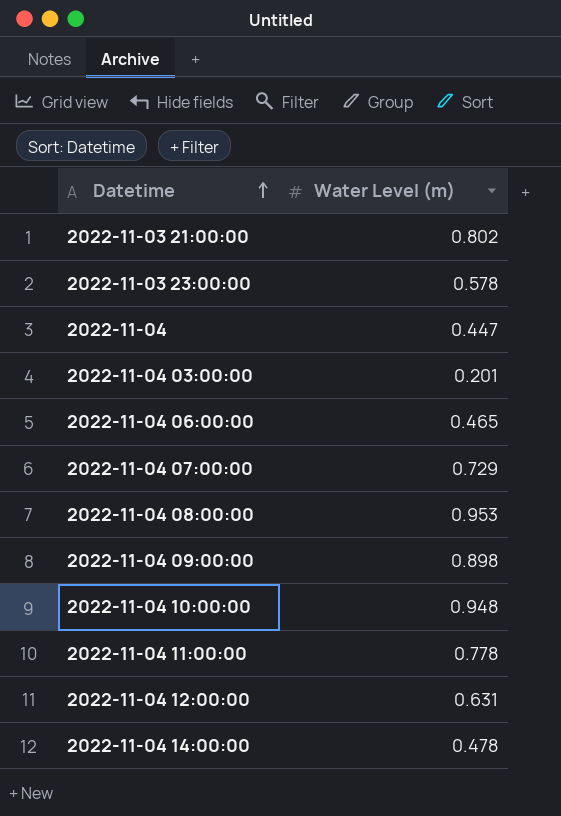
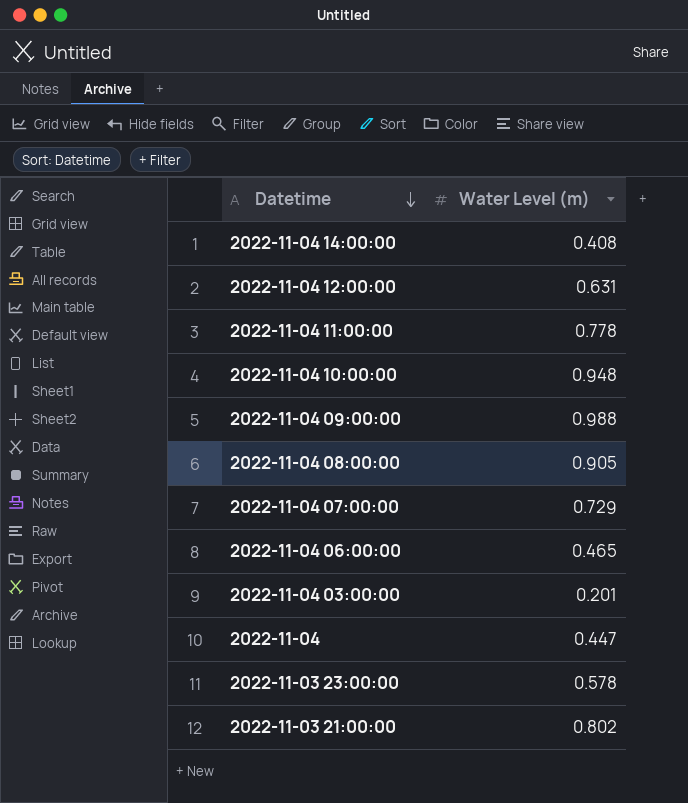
row order: Datetime ascending -> Datetime descending
2022-11-04 14:00:00 | Water Level (m): 0.478 -> 0.408
2022-11-04 09:00:00 | Water Level (m): 0.898 -> 0.988
2022-11-04 08:00:00 | Water Level (m): 0.953 -> 0.905

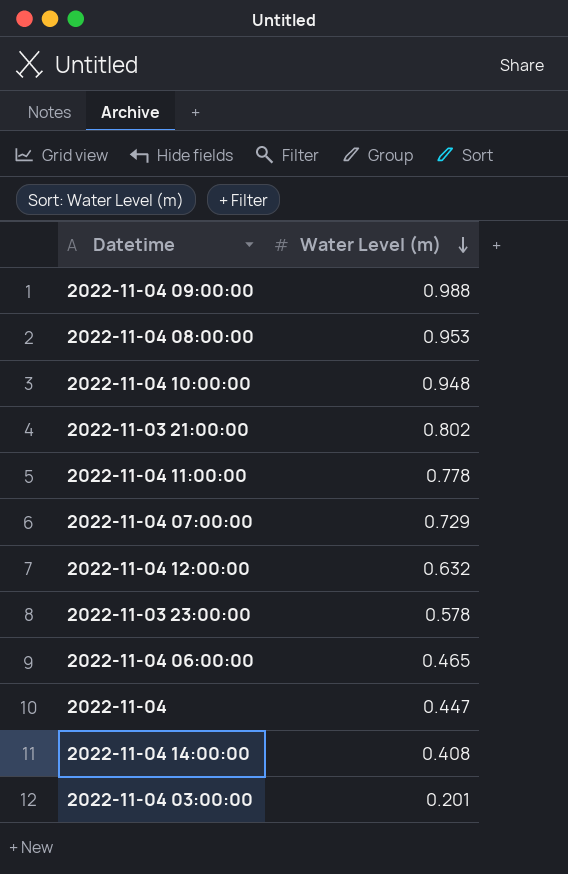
row order: Datetime descending -> Water Level (m) descending
2022-11-04 08:00:00 | Water Level (m): 0.905 -> 0.953
2022-11-04 12:00:00 | Water Level (m): 0.631 -> 0.632

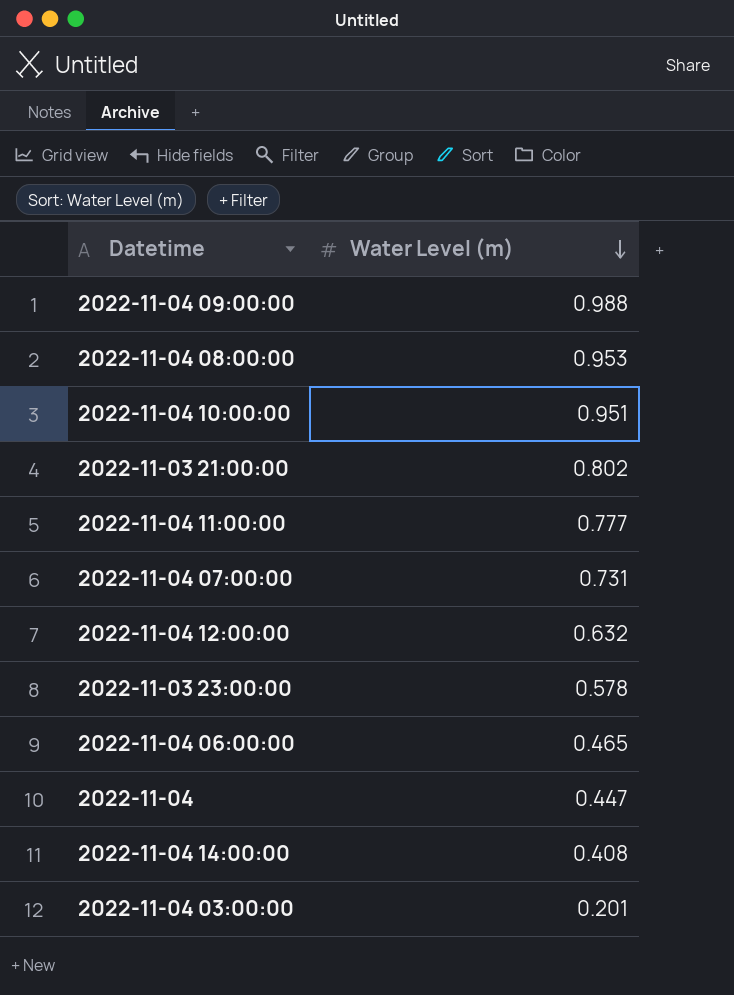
2022-11-04 10:00:00 | Water Level (m): 0.948 -> 0.951
2022-11-04 11:00:00 | Water Level (m): 0.778 -> 0.777
2022-11-04 07:00:00 | Water Level (m): 0.729 -> 0.731

